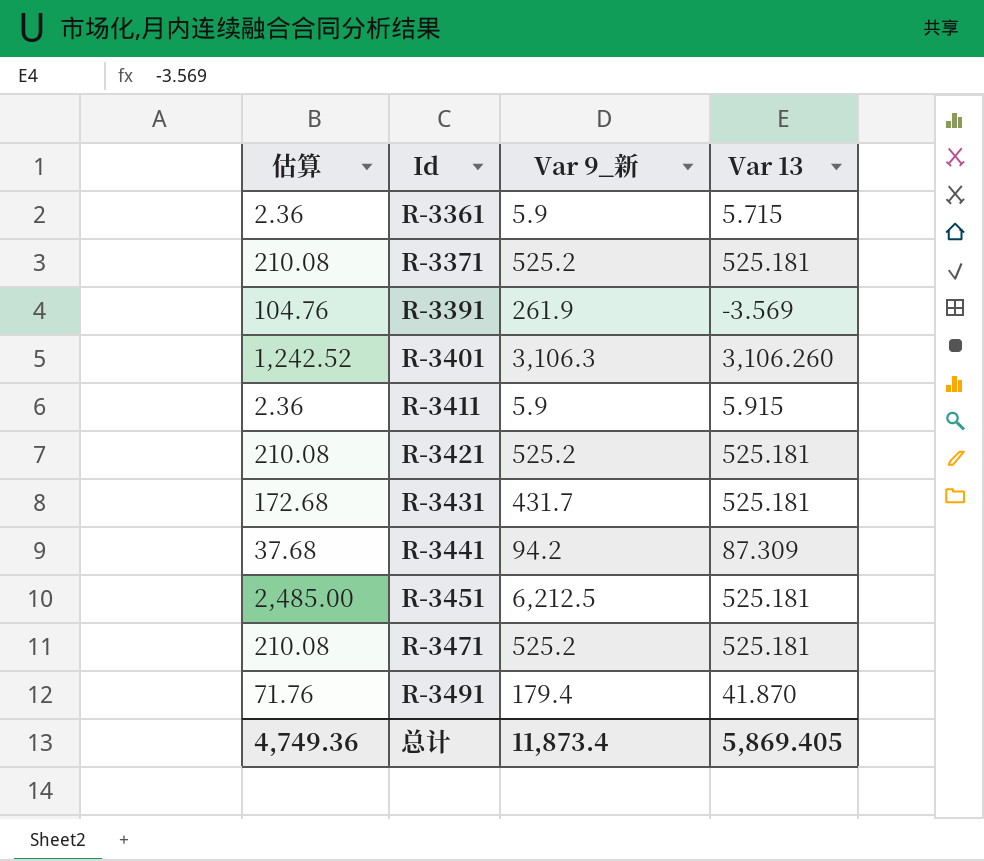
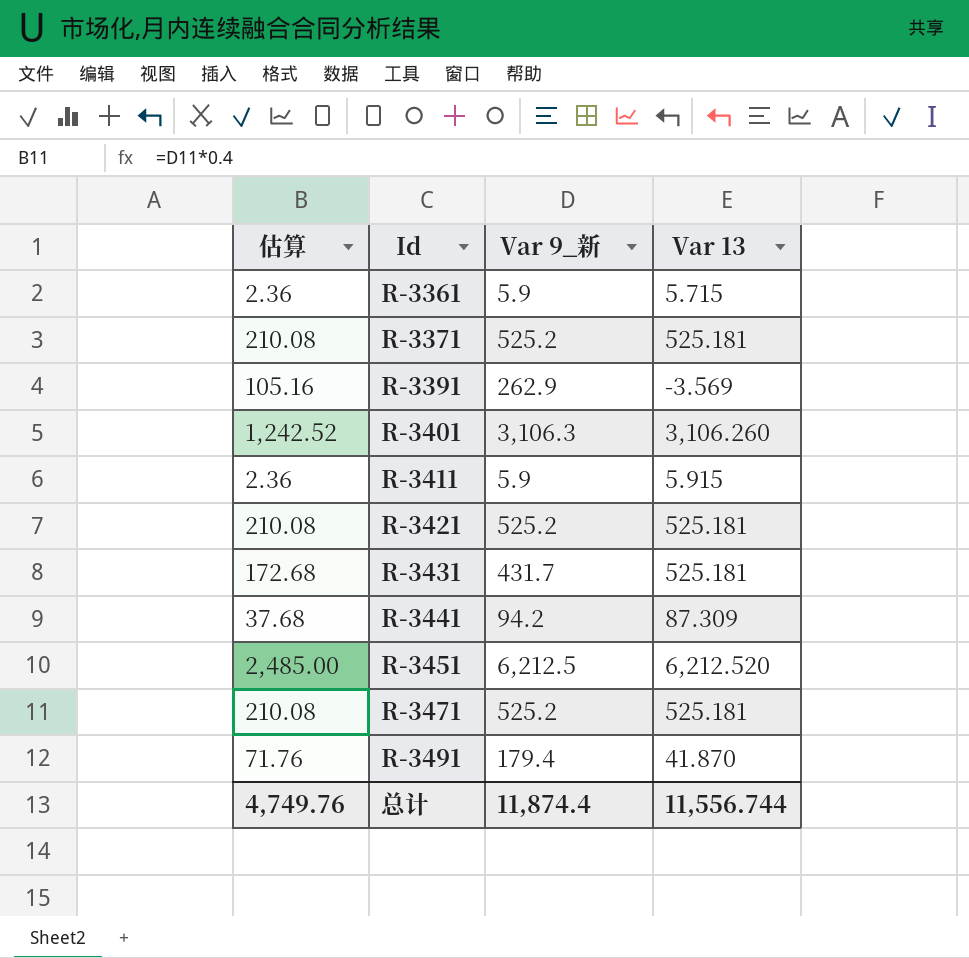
R-3391 | 估算: 104.76 -> 105.16
R-3391 | Var 9_新: 261.9 -> 262.9
R-3451 | Var 13: 525.181 -> 6,212.520
总计 | 估算: 4,749.36 -> 4,749.76
总计 | Var 9_新: 11,873.4 -> 11,874.4
总计 | Var 13: 5,869.405 -> 11,556.744

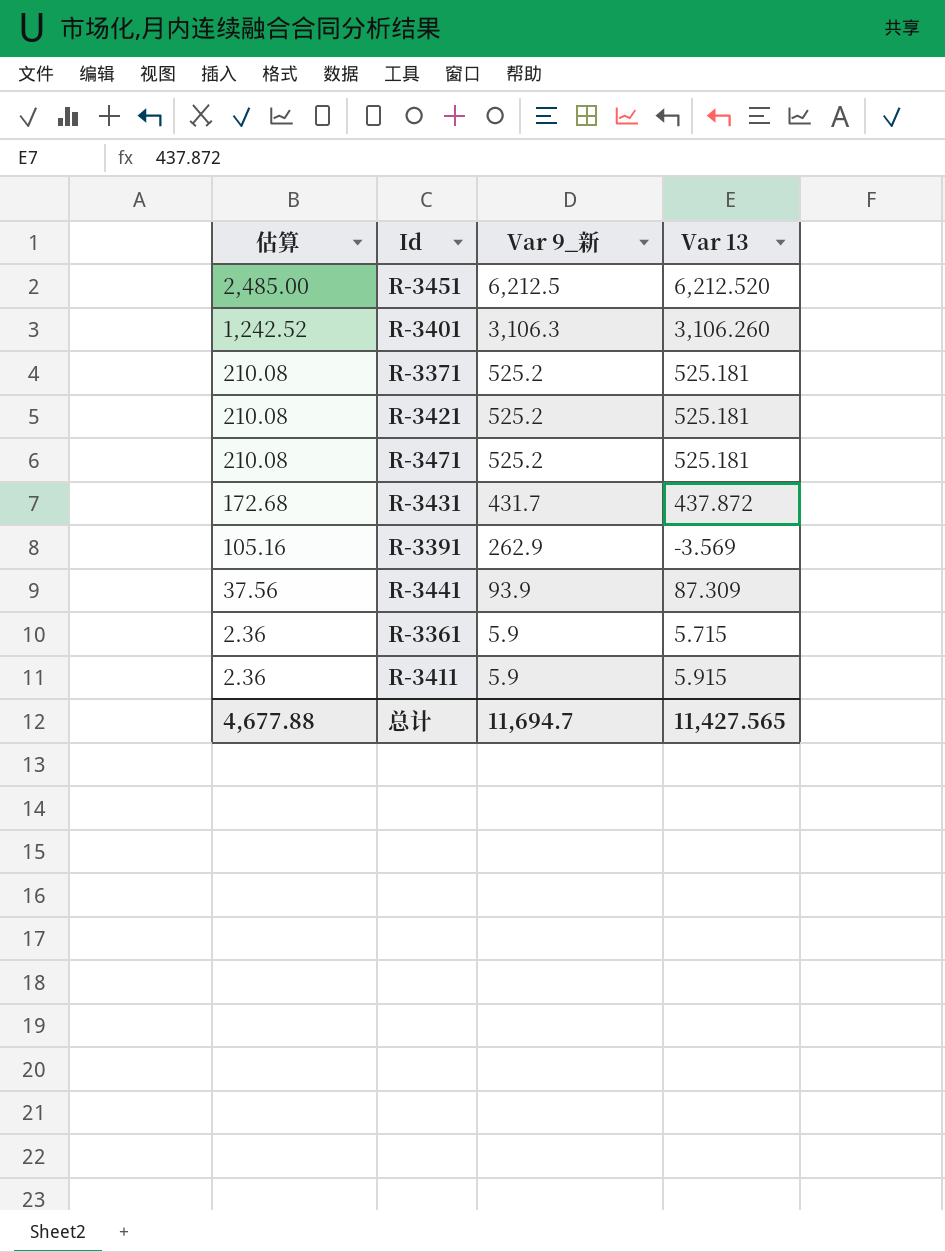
row order: Id ascending -> 估算 descending
row R-3491: 71.76 | 179.4 | 41.870 -> none
R-3431 | Var 13: 525.181 -> 437.872
R-3441 | 估算: 37.68 -> 37.56
R-3441 | Var 9_新: 94.2 -> 93.9
总计 | 估算: 4,749.76 -> 4,677.88
总计 | Var 9_新: 11,874.4 -> 11,694.7
总计 | Var 13: 11,556.744 -> 11,427.565

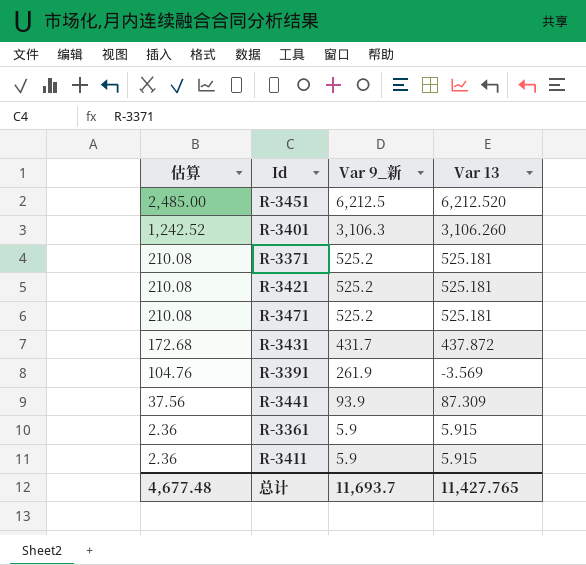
R-3391 | 估算: 105.16 -> 104.76
R-3391 | Var 9_新: 262.9 -> 261.9
R-3361 | Var 13: 5.715 -> 5.915
总计 | 估算: 4,677.88 -> 4,677.48
总计 | Var 9_新: 11,694.7 -> 11,693.7
总计 | Var 13: 11,427.565 -> 11,427.765

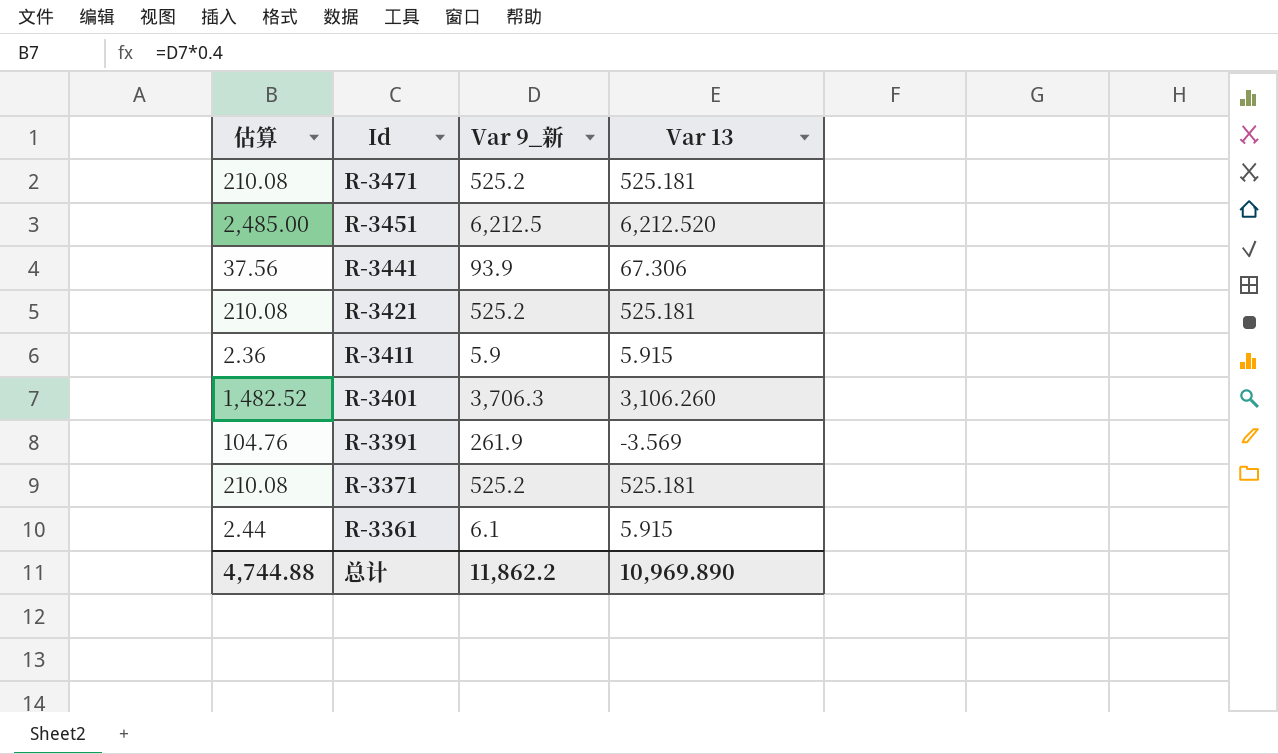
row order: 估算 descending -> Id descending
row R-3431: 172.68 | 431.7 | 437.872 -> none
R-3441 | Var 13: 87.309 -> 67.306
R-3401 | 估算: 1,242.52 -> 1,482.52
R-3401 | Var 9_新: 3,106.3 -> 3,706.3
R-3361 | 估算: 2.36 -> 2.44
R-3361 | Var 9_新: 5.9 -> 6.1
总计 | 估算: 4,677.48 -> 4,744.88
总计 | Var 9_新: 11,693.7 -> 11,862.2
总计 | Var 13: 11,427.765 -> 10,969.890

